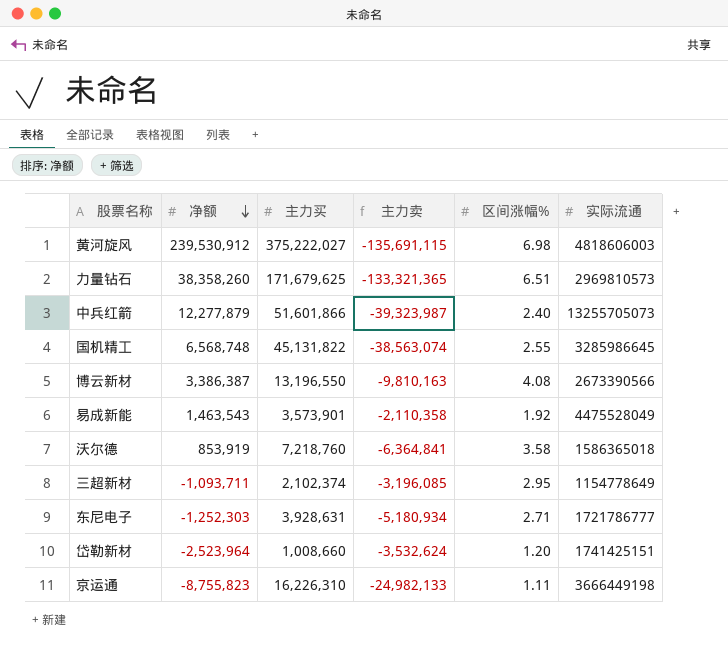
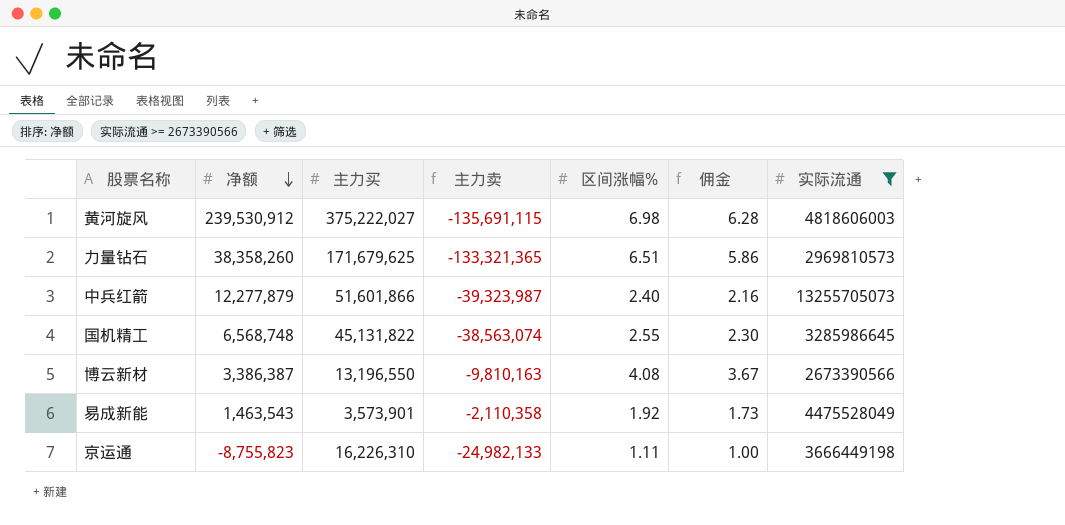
filter: none -> 实际流通 >= 2673390566
column 佣金 | formula: none -> [区间涨幅%] * 0.9

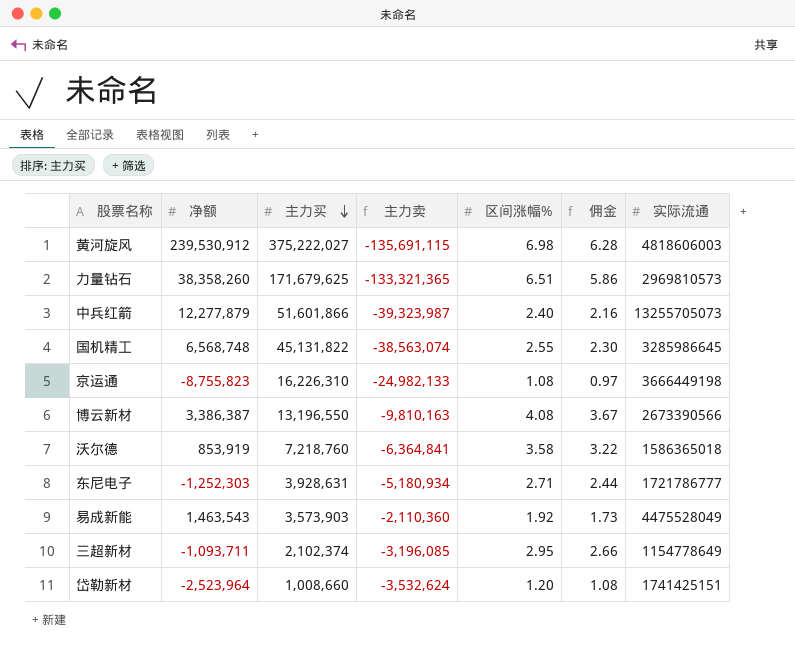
filter: 实际流通 >= 2673390566 -> none
row order: 净额 descending -> 主力买 descending
京运通 | 区间涨幅%: 1.11 -> 1.08
京运通 | 佣金: 1.00 -> 0.97
易成新能 | 主力买: 3,573,901 -> 3,573,903
易成新能 | 主力卖: -2,110,358 -> -2,110,360

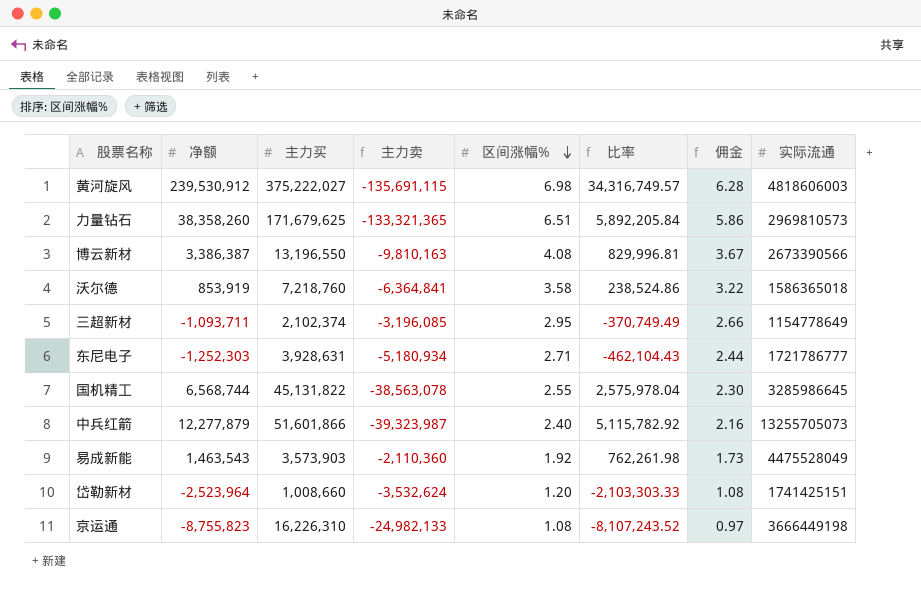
row order: 主力买 descending -> 区间涨幅% descending
column 比率 | formula: none -> [净额] / [区间涨幅%]
国机精工 | 净额: 6,568,748 -> 6,568,744
国机精工 | 主力卖: -38,563,074 -> -38,563,078

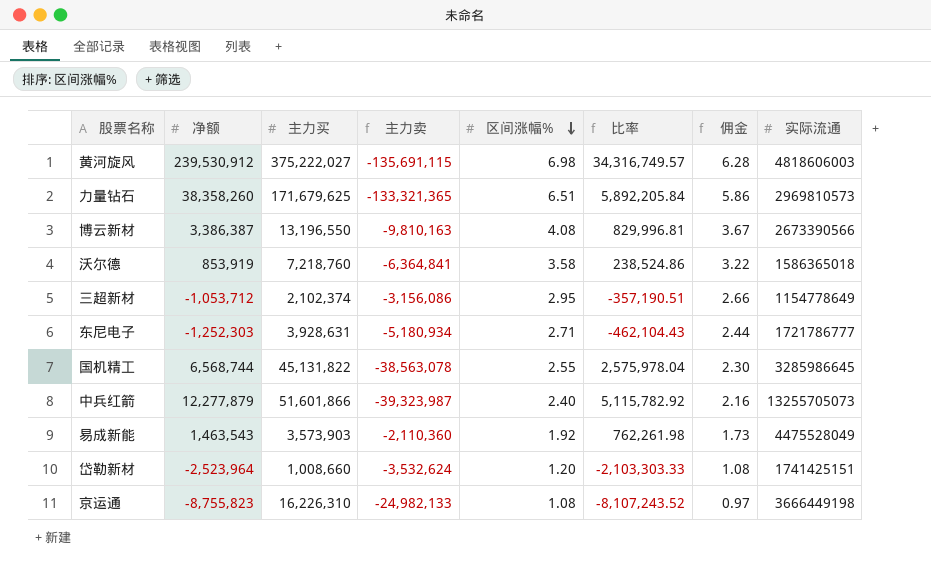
三超新材 | 净额: -1,093,711 -> -1,053,712
三超新材 | 主力卖: -3,196,085 -> -3,156,086
三超新材 | 比率: -370,749.49 -> -357,190.51

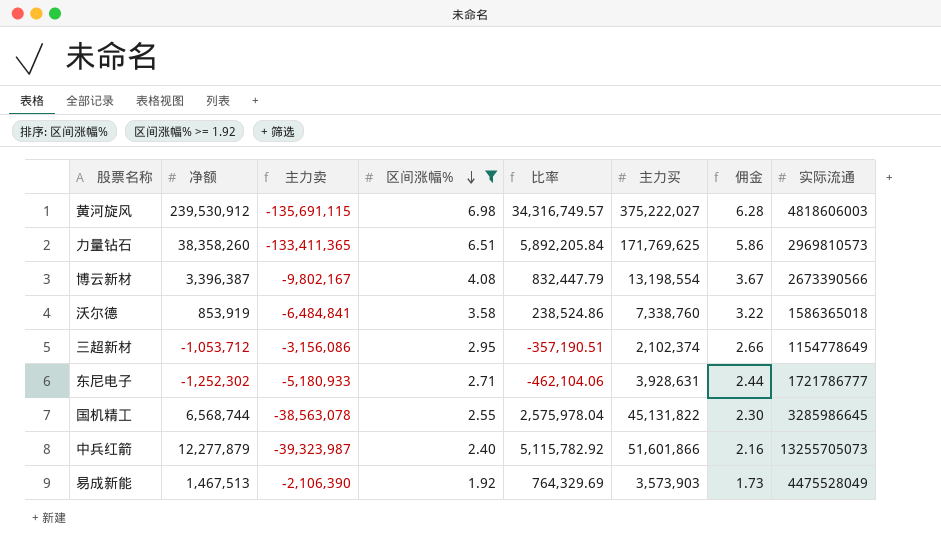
filter: none -> 区间涨幅% >= 1.92
column 主力买 | position: 3 -> 6
力量钻石 | 主力卖: -133,321,365 -> -133,411,365
力量钻石 | 主力买: 171,679,625 -> 171,769,625
博云新材 | 净额: 3,386,387 -> 3,396,387
博云新材 | 主力卖: -9,810,163 -> -9,802,167
博云新材 | 比率: 829,996.81 -> 832,447.79
博云新材 | 主力买: 13,196,550 -> 13,198,554
沃尔德 | 主力卖: -6,364,841 -> -6,484,841
沃尔德 | 主力买: 7,218,760 -> 7,338,760
东尼电子 | 净额: -1,252,303 -> -1,252,302
东尼电子 | 主力卖: -5,180,934 -> -5,180,933
东尼电子 | 比率: -462,104.43 -> -462,104.06
易成新能 | 净额: 1,463,543 -> 1,467,513
易成新能 | 主力卖: -2,110,360 -> -2,106,390
易成新能 | 比率: 762,261.98 -> 764,329.69

